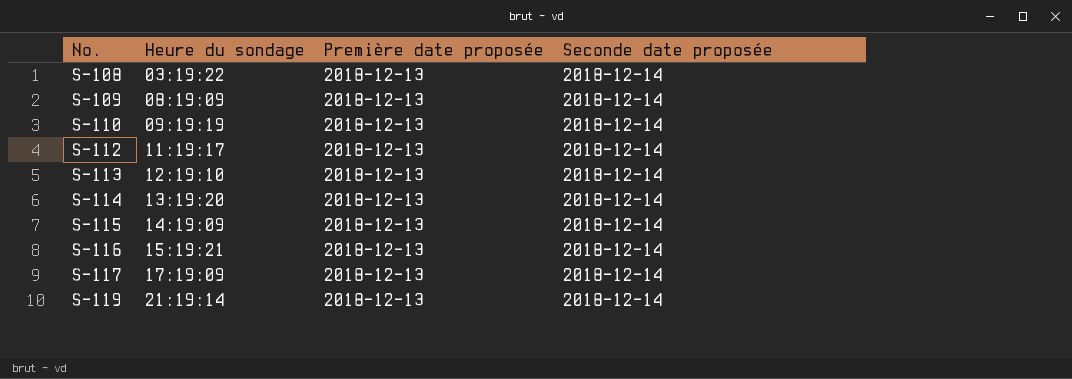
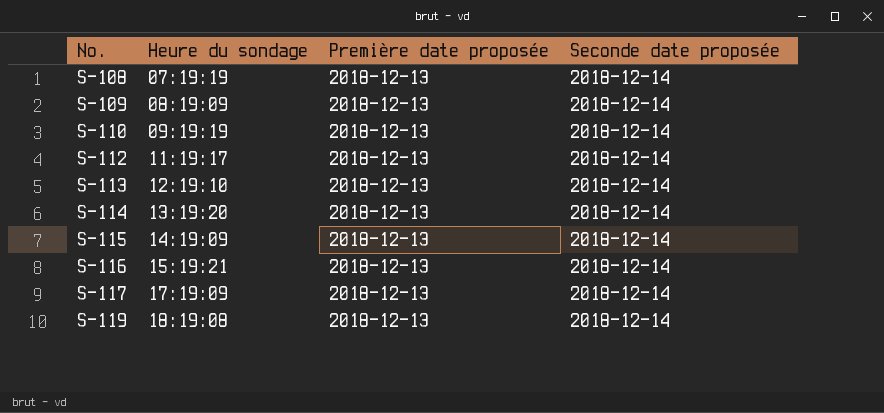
S-108 | Heure du sondage: 03:19:22 -> 07:19:19
S-119 | Heure du sondage: 21:19:14 -> 18:19:08

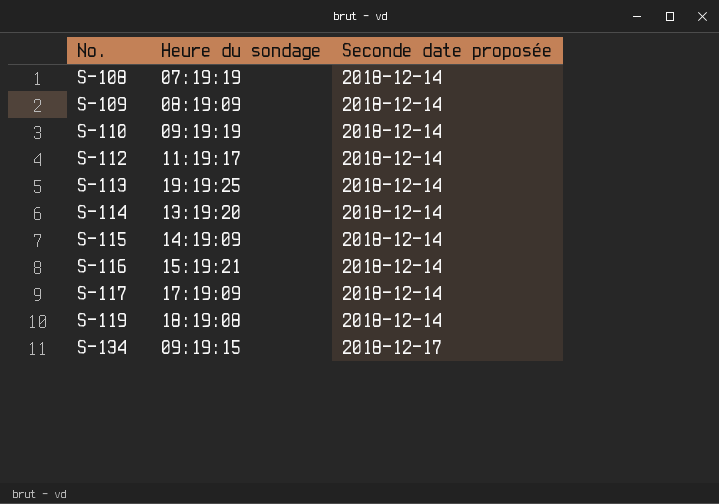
column Première date proposée | position: 3 -> none
S-113 | Heure du sondage: 12:19:10 -> 19:19:25
row S-134: none -> 09:19:15 | 2018-12-17

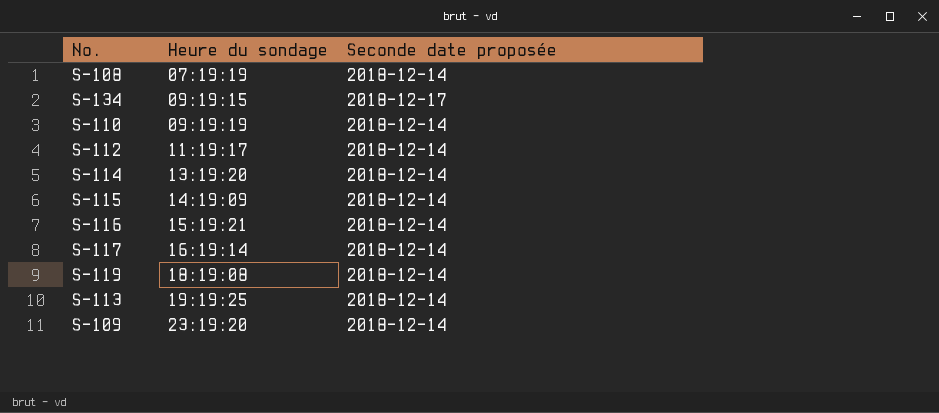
row order: No. ascending -> Heure du sondage ascending
S-117 | Heure du sondage: 17:19:09 -> 16:19:14
S-109 | Heure du sondage: 08:19:09 -> 23:19:20

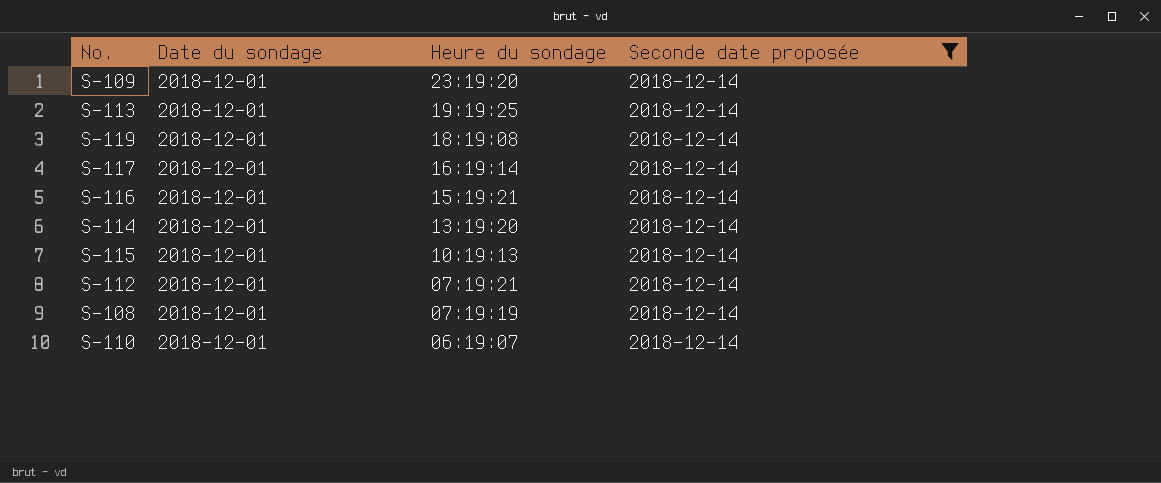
filter: none -> Seconde date proposée = 2018-12-14
row order: Heure du sondage ascending -> Heure du sondage descending
column Date du sondage | position: none -> 2
S-115 | Heure du sondage: 14:19:09 -> 10:19:13
S-112 | Heure du sondage: 11:19:17 -> 07:19:21
S-110 | Heure du sondage: 09:19:19 -> 06:19:07

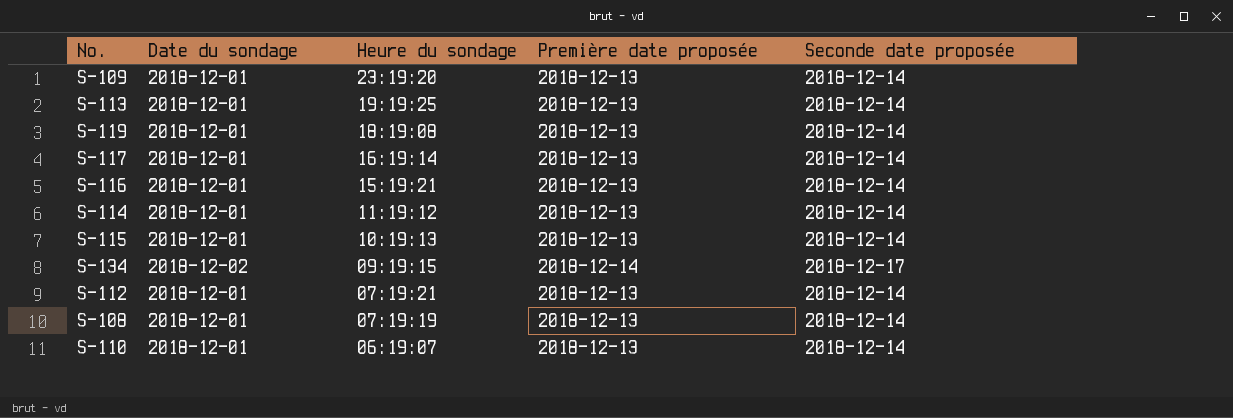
filter: Seconde date proposée = 2018-12-14 -> none
column Première date proposée | position: none -> 4
S-114 | Heure du sondage: 13:19:20 -> 11:19:12

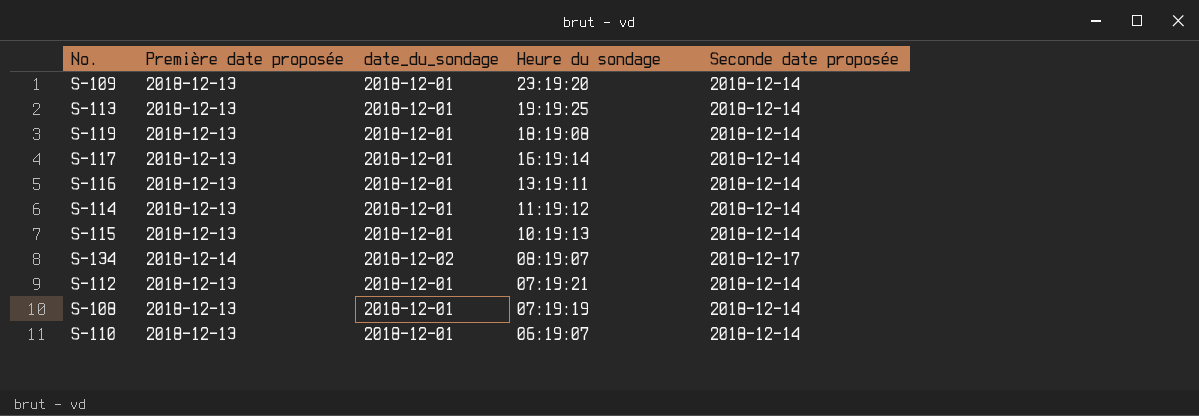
column Première date proposée | position: 4 -> 2
column name: Date du sondage -> date_du_sondage
S-116 | Heure du sondage: 15:19:21 -> 13:19:11
S-134 | Heure du sondage: 09:19:15 -> 08:19:07

